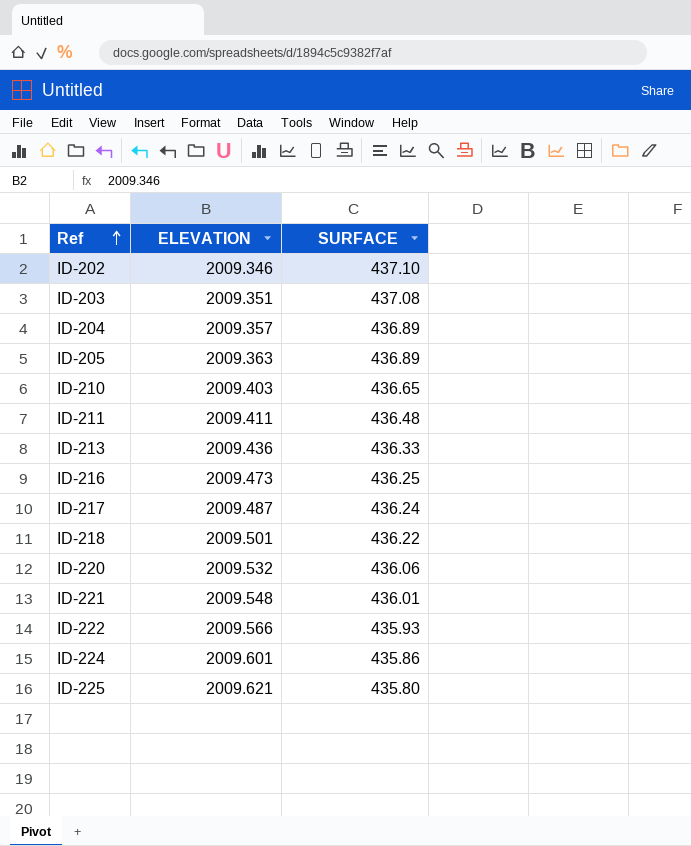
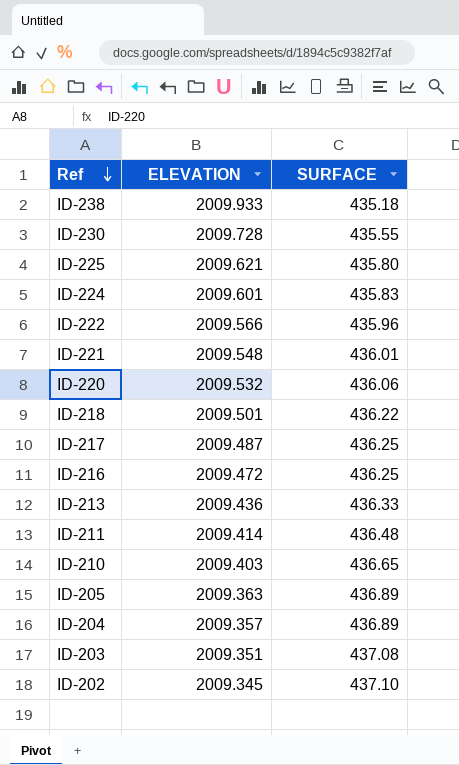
row order: Ref ascending -> Ref descending
row ID-238: none -> 2009.933 | 435.18
row ID-230: none -> 2009.728 | 435.55
ID-224 | SURFACE: 435.86 -> 435.83
ID-222 | SURFACE: 435.93 -> 435.96
ID-217 | SURFACE: 436.24 -> 436.25
ID-216 | ELEVATION: 2009.473 -> 2009.472
ID-211 | ELEVATION: 2009.411 -> 2009.414
ID-202 | ELEVATION: 2009.346 -> 2009.345

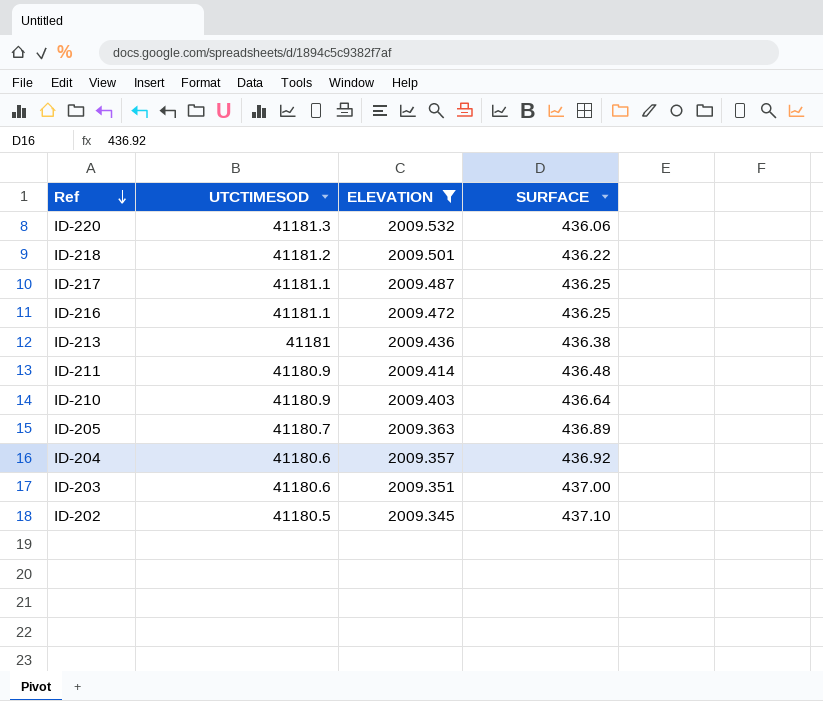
filter: none -> ELEVATION <= 2009.532
column UTCTIMESOD | position: none -> 2
ID-213 | SURFACE: 436.33 -> 436.38
ID-210 | SURFACE: 436.65 -> 436.64
ID-204 | SURFACE: 436.89 -> 436.92
ID-203 | SURFACE: 437.08 -> 437.00

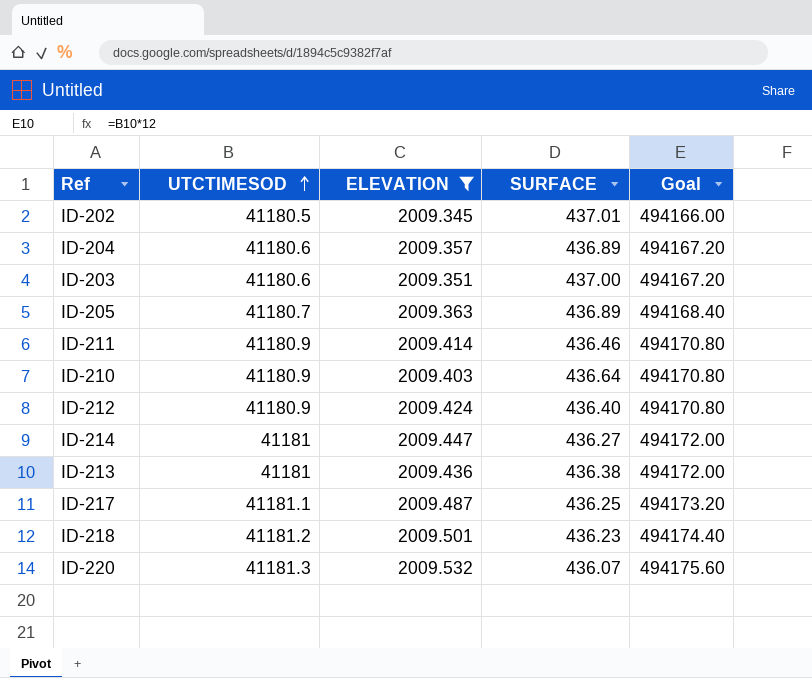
row order: Ref descending -> UTCTIMESOD ascending
column Goal | formula: none -> [UTCTIMESOD] * 12
row ID-216: 41181.1 | 2009.472 | 436.25 -> none
ID-202 | SURFACE: 437.10 -> 437.01
ID-204 | SURFACE: 436.92 -> 436.89
ID-211 | SURFACE: 436.48 -> 436.46
row ID-212: none -> 41180.9 | 2009.424 | 436.40 | 494170.80
row ID-214: none -> 41181 | 2009.447 | 436.27 | 494172.00
ID-218 | SURFACE: 436.22 -> 436.23
ID-220 | SURFACE: 436.06 -> 436.07

